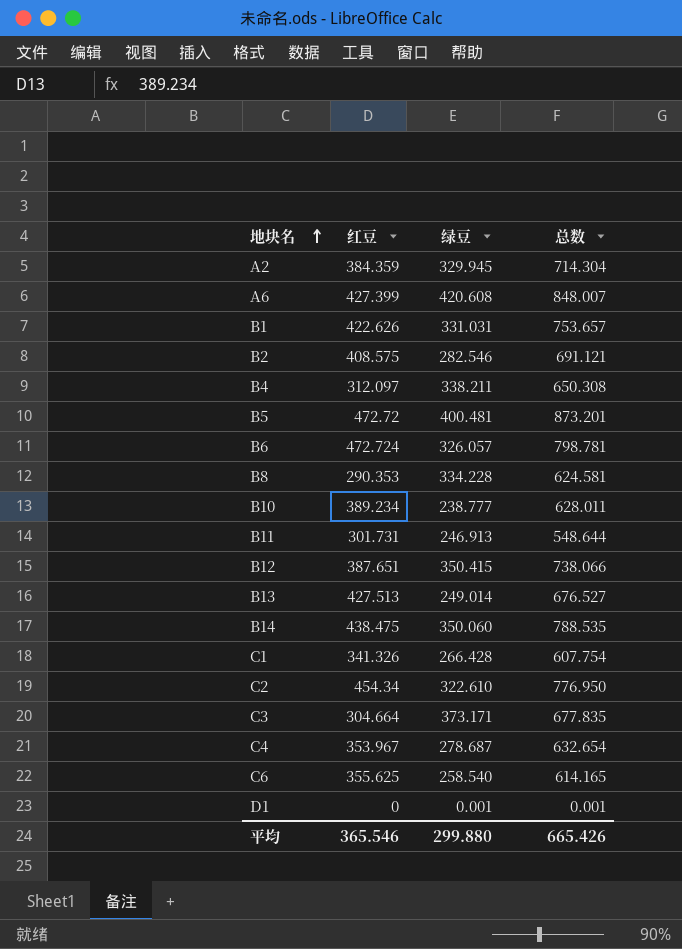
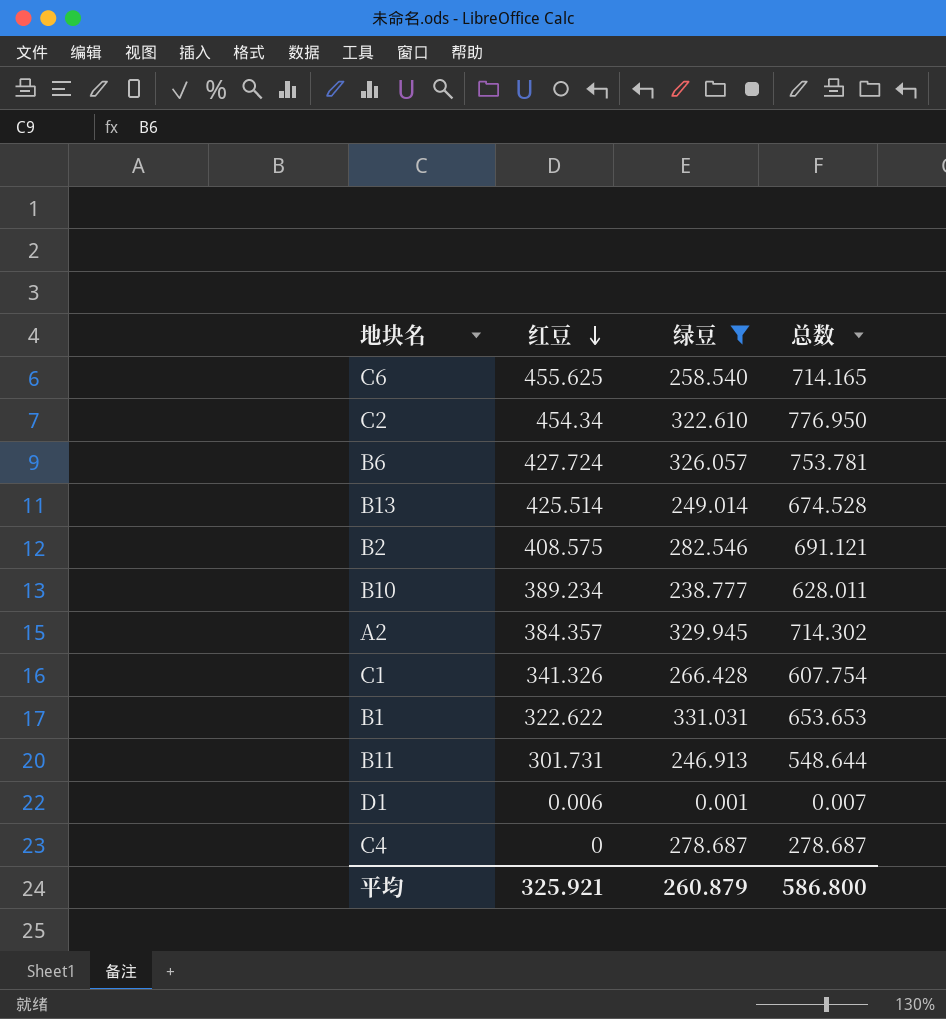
filter: none -> 绿豆 <= 331.031
row order: 地块名 ascending -> 红豆 descending
C6 | 红豆: 355.625 -> 455.625
C6 | 总数: 614.165 -> 714.165
B6 | 红豆: 472.724 -> 427.724
B6 | 总数: 798.781 -> 753.781
B13 | 红豆: 427.513 -> 425.514
B13 | 总数: 676.527 -> 674.528
A2 | 红豆: 384.359 -> 384.357
A2 | 总数: 714.304 -> 714.302
B1 | 红豆: 422.626 -> 322.622
B1 | 总数: 753.657 -> 653.653
D1 | 红豆: 0 -> 0.006
D1 | 总数: 0.001 -> 0.007
C4 | 红豆: 353.967 -> 0
C4 | 总数: 632.654 -> 278.687
平均 | 红豆: 365.546 -> 325.921
平均 | 绿豆: 299.880 -> 260.879
平均 | 总数: 665.426 -> 586.800

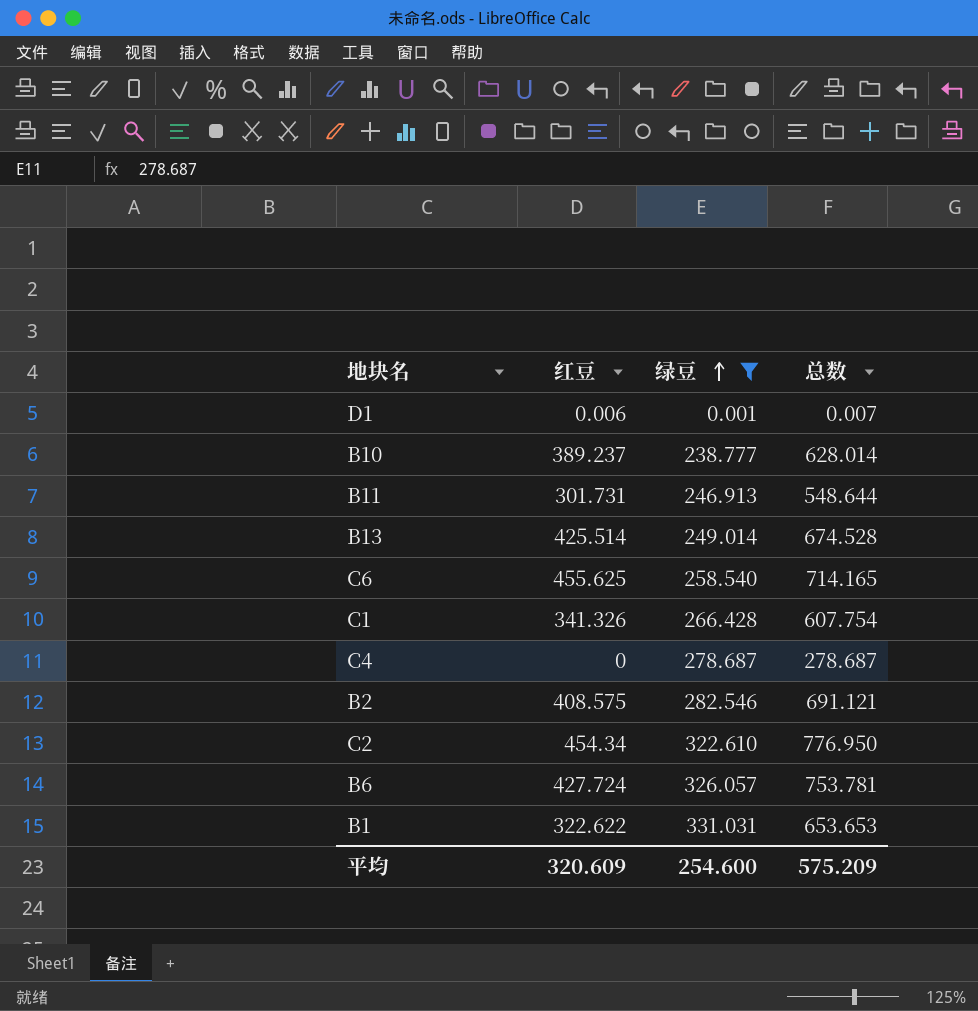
row order: 红豆 descending -> 绿豆 ascending
row A2: 384.357 | 329.945 | 714.302 -> none
B10 | 红豆: 389.234 -> 389.237
B10 | 总数: 628.011 -> 628.014
平均 | 红豆: 325.921 -> 320.609
平均 | 绿豆: 260.879 -> 254.600
平均 | 总数: 586.800 -> 575.209

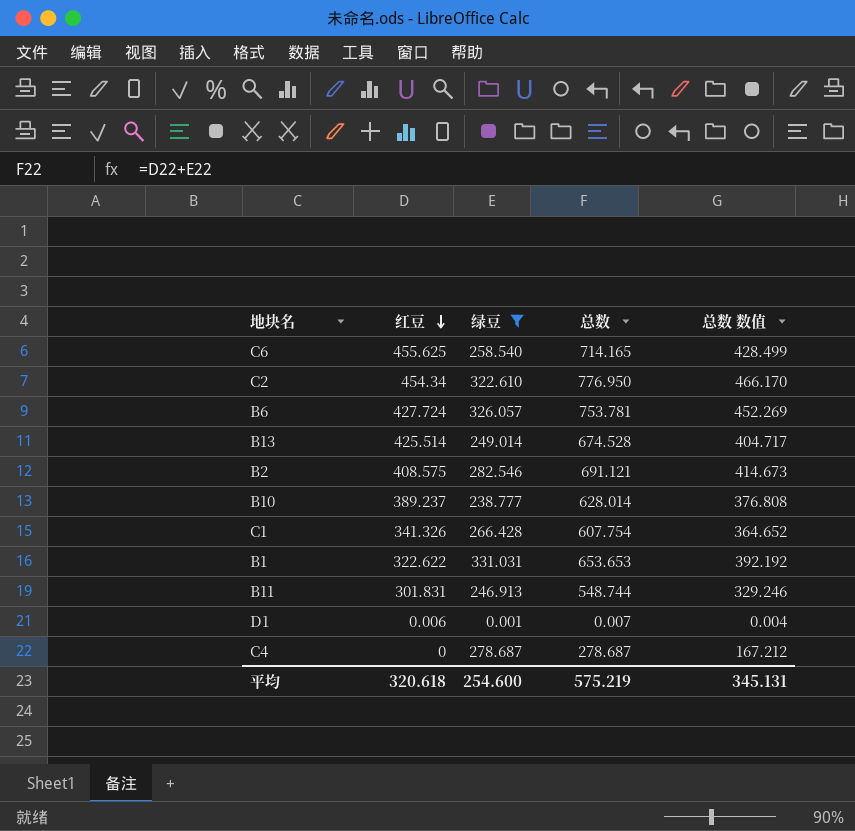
row order: 绿豆 ascending -> 红豆 descending
column 总数 数值 | formula: none -> [总数] * 0.6
B11 | 红豆: 301.731 -> 301.831
B11 | 总数: 548.644 -> 548.744
平均 | 红豆: 320.609 -> 320.618
平均 | 总数: 575.209 -> 575.219

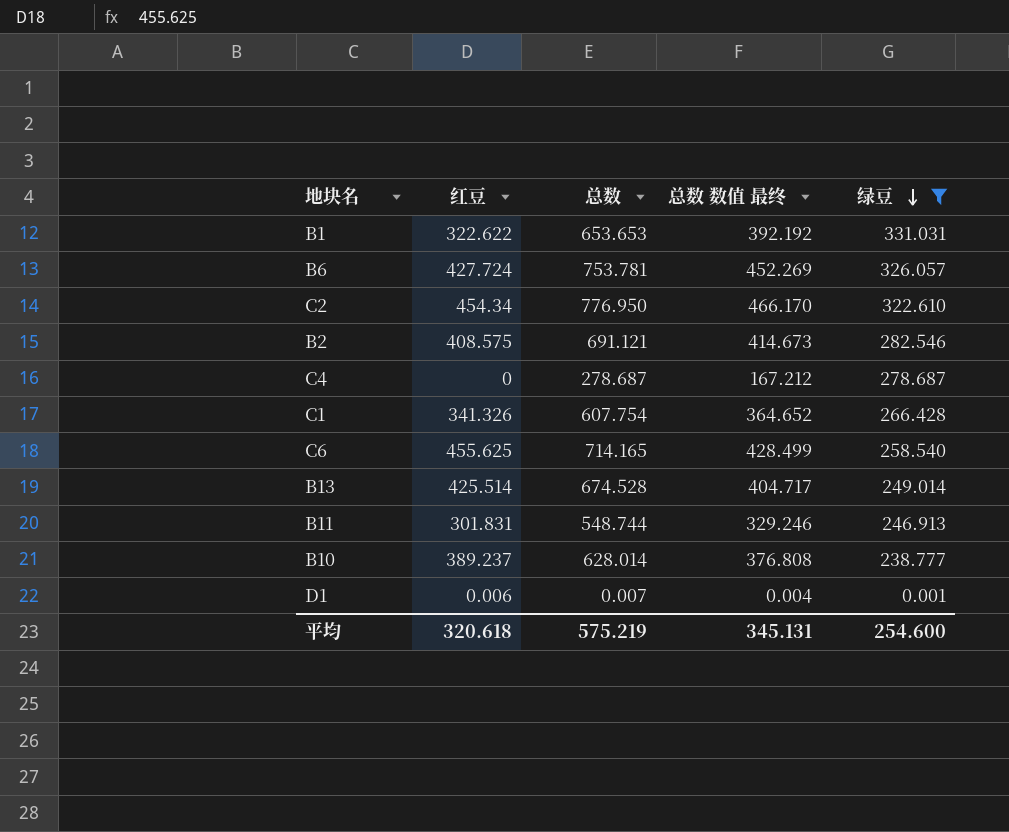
row order: 红豆 descending -> 绿豆 descending
column name: 总数 数值 -> 总数 数值 最终
column 绿豆 | position: 3 -> 5

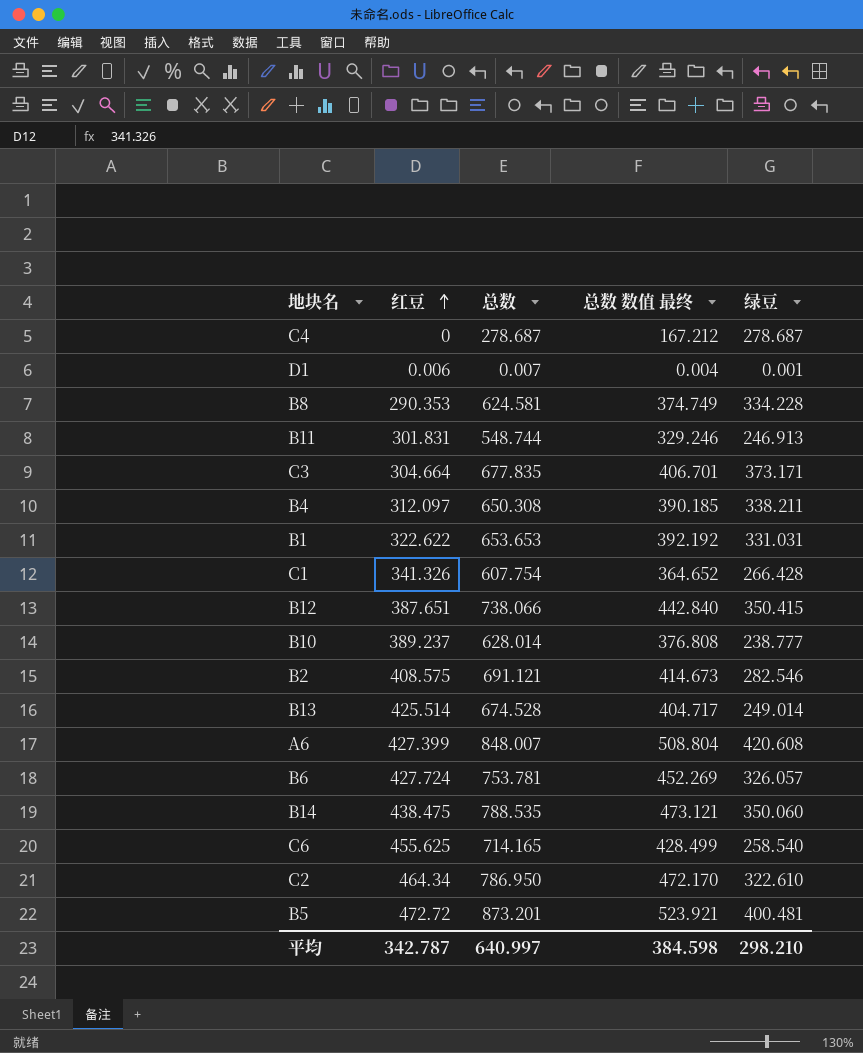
filter: 绿豆 <= 331.031 -> none
row order: 绿豆 descending -> 红豆 ascending
C2 | 红豆: 454.34 -> 464.34
C2 | 总数: 776.950 -> 786.950
C2 | 总数 数值 最终: 466.170 -> 472.170
平均 | 红豆: 320.618 -> 342.787
平均 | 总数: 575.219 -> 640.997
平均 | 总数 数值 最终: 345.131 -> 384.598
平均 | 绿豆: 254.600 -> 298.210

